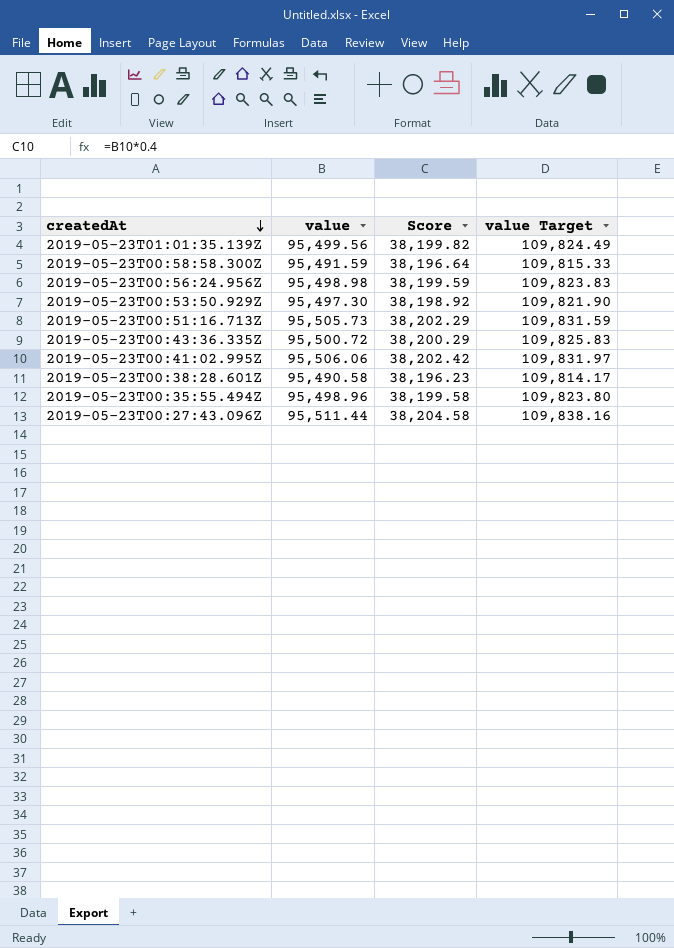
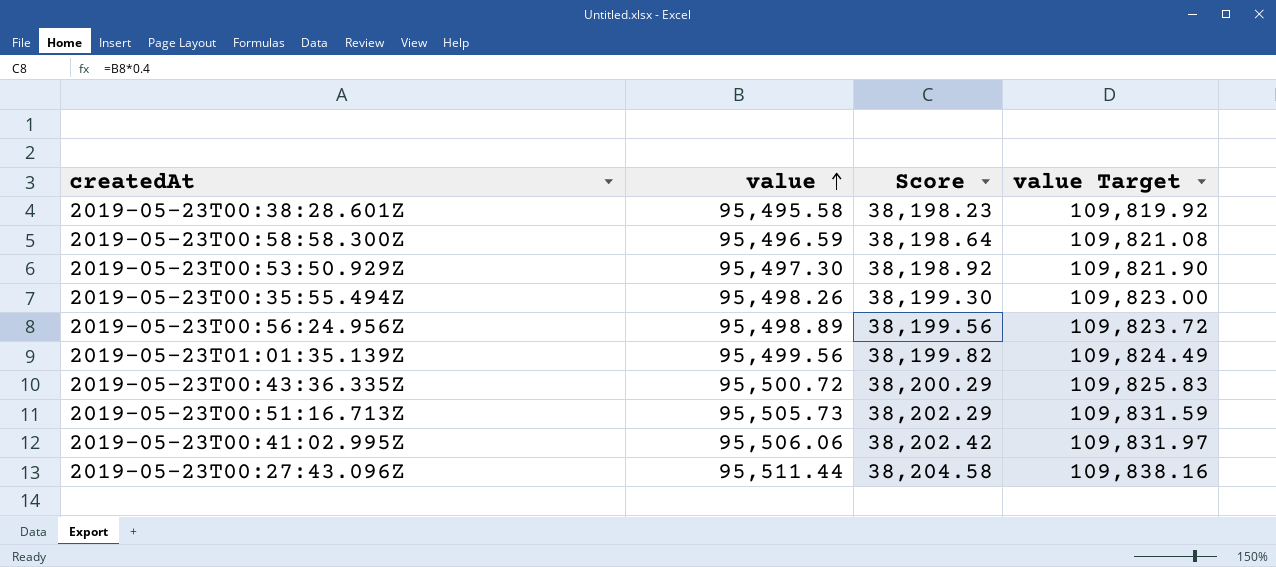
row order: createdAt descending -> value ascending
2019-05-23T00:38:28.601Z | value: 95,490.58 -> 95,495.58
2019-05-23T00:38:28.601Z | Score: 38,196.23 -> 38,198.23
2019-05-23T00:38:28.601Z | value Target: 109,814.17 -> 109,819.92
2019-05-23T00:58:58.300Z | value: 95,491.59 -> 95,496.59
2019-05-23T00:58:58.300Z | Score: 38,196.64 -> 38,198.64
2019-05-23T00:58:58.300Z | value Target: 109,815.33 -> 109,821.08
2019-05-23T00:35:55.494Z | value: 95,498.96 -> 95,498.26
2019-05-23T00:35:55.494Z | Score: 38,199.58 -> 38,199.30
2019-05-23T00:35:55.494Z | value Target: 109,823.80 -> 109,823.00
2019-05-23T00:56:24.956Z | value: 95,498.98 -> 95,498.89
2019-05-23T00:56:24.956Z | Score: 38,199.59 -> 38,199.56
2019-05-23T00:56:24.956Z | value Target: 109,823.83 -> 109,823.72

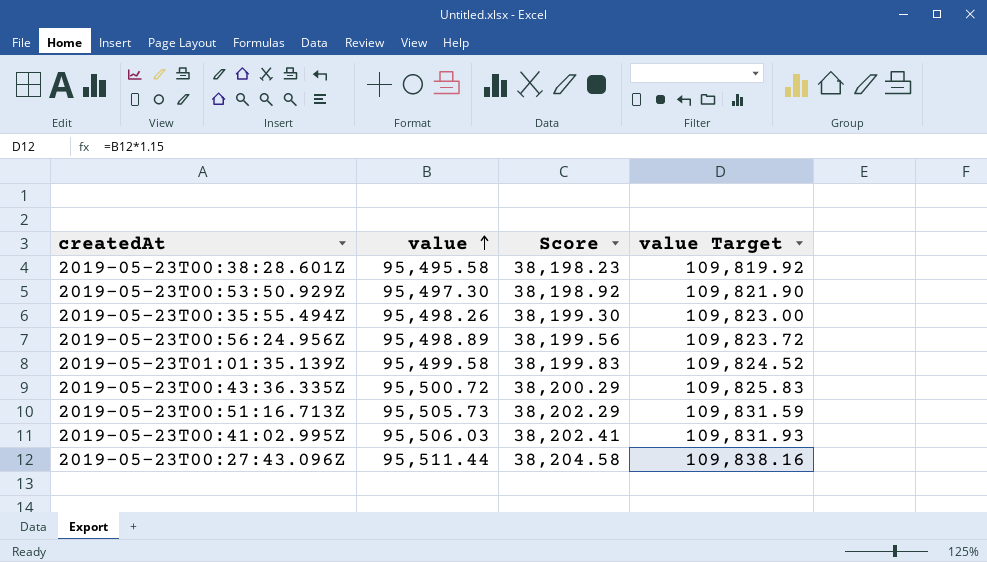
row 2019-05-23T00:58:58.300Z: 95,496.59 | 38,198.64 | 109,821.08 -> none
2019-05-23T01:01:35.139Z | value: 95,499.56 -> 95,499.58
2019-05-23T01:01:35.139Z | Score: 38,199.82 -> 38,199.83
2019-05-23T01:01:35.139Z | value Target: 109,824.49 -> 109,824.52
2019-05-23T00:41:02.995Z | value: 95,506.06 -> 95,506.03
2019-05-23T00:41:02.995Z | Score: 38,202.42 -> 38,202.41
2019-05-23T00:41:02.995Z | value Target: 109,831.97 -> 109,831.93

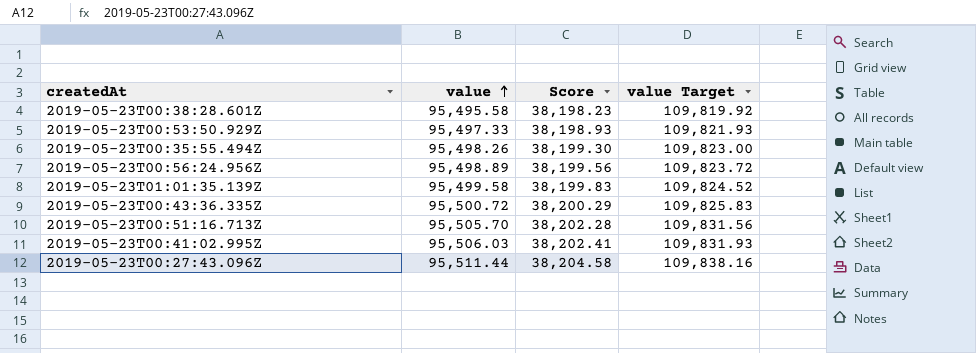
2019-05-23T00:53:50.929Z | value: 95,497.30 -> 95,497.33
2019-05-23T00:53:50.929Z | Score: 38,198.92 -> 38,198.93
2019-05-23T00:53:50.929Z | value Target: 109,821.90 -> 109,821.93
2019-05-23T00:51:16.713Z | value: 95,505.73 -> 95,505.70
2019-05-23T00:51:16.713Z | Score: 38,202.29 -> 38,202.28
2019-05-23T00:51:16.713Z | value Target: 109,831.59 -> 109,831.56

